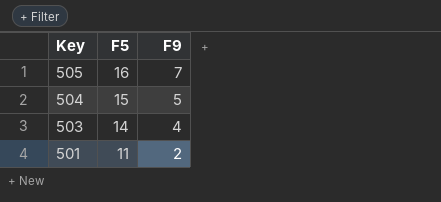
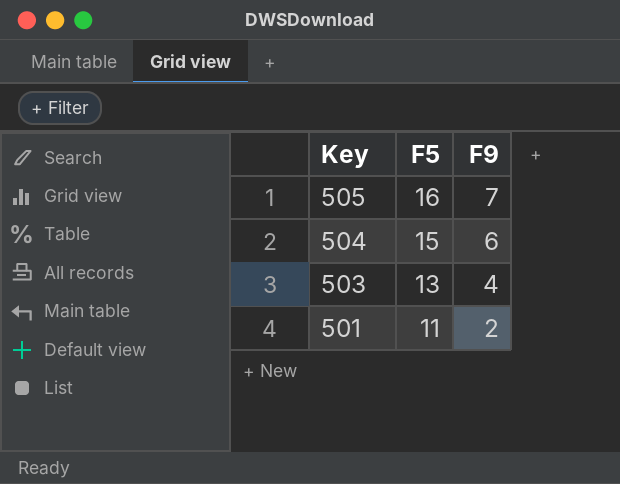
504 | F9: 5 -> 6
503 | F5: 14 -> 13

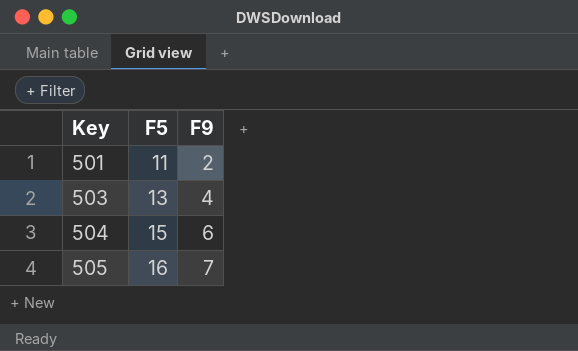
row order: Key descending -> Key ascending

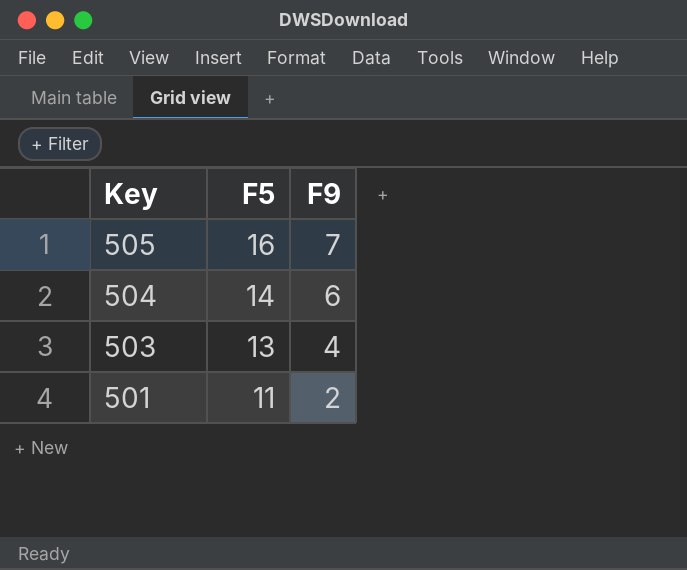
row order: Key ascending -> Key descending
504 | F5: 15 -> 14

